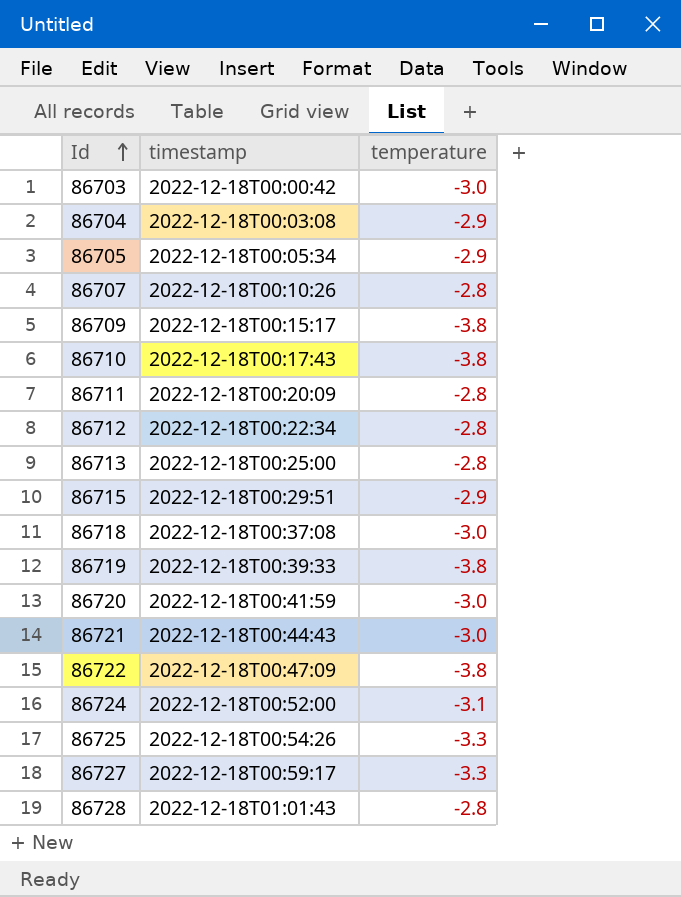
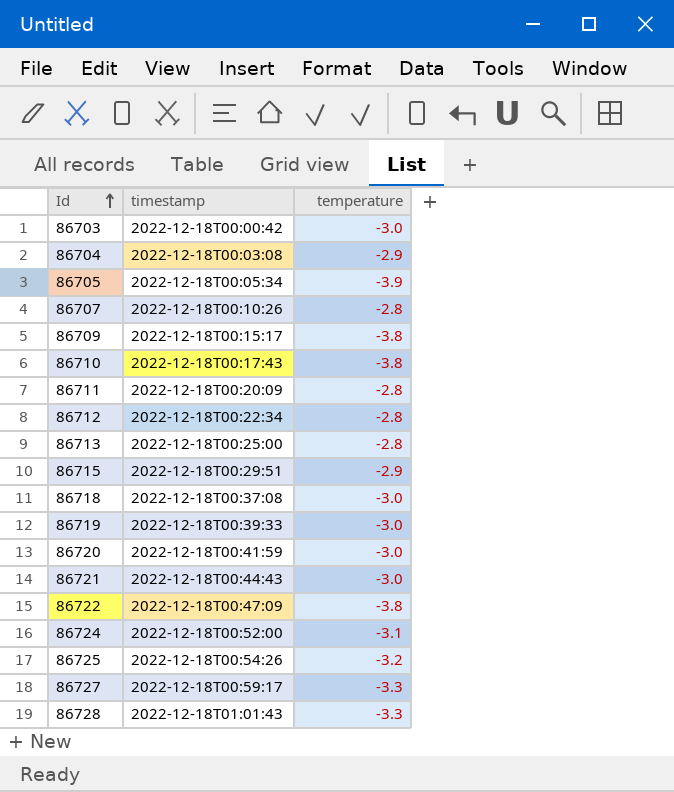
86705 | temperature: -2.9 -> -3.9
86719 | temperature: -3.8 -> -3.0
86725 | temperature: -3.3 -> -3.2
86728 | temperature: -2.8 -> -3.3

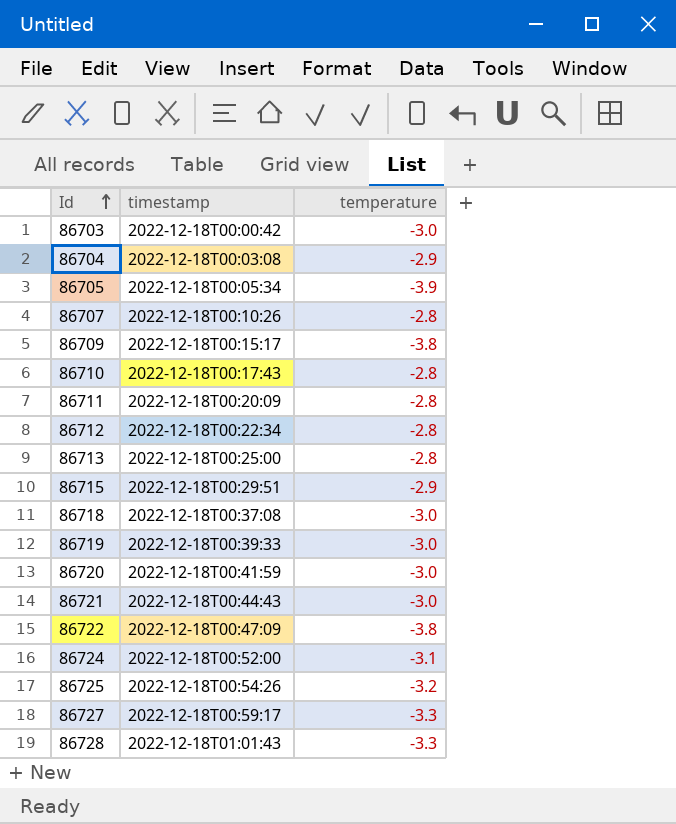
86710 | temperature: -3.8 -> -2.8

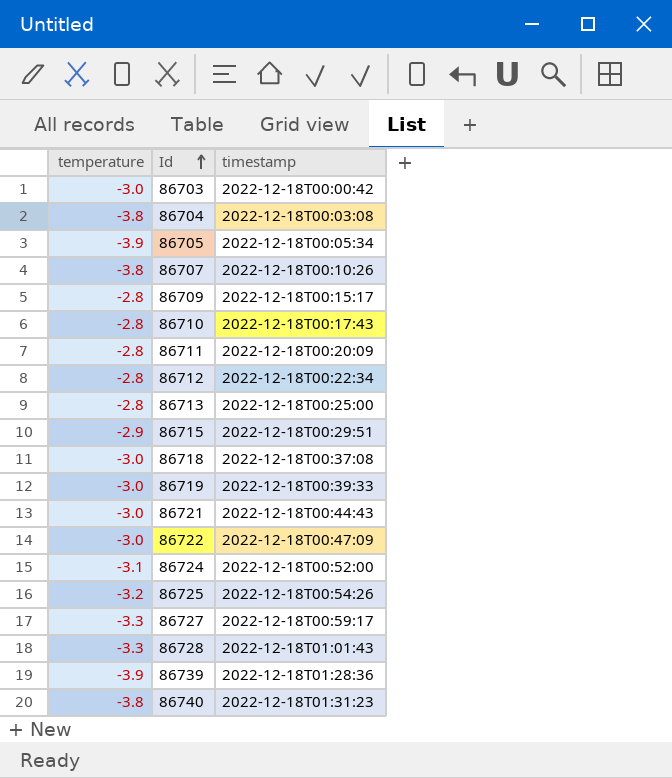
column temperature | position: 3 -> 1
row 86720: 2022-12-18T00:41:59 | -3.0 -> none
86704 | temperature: -2.9 -> -3.8
86707 | temperature: -2.8 -> -3.8
86709 | temperature: -3.8 -> -2.8
86722 | temperature: -3.8 -> -3.0
row 86739: none -> -3.9 | 2022-12-18T01:28:36
row 86740: none -> -3.8 | 2022-12-18T01:31:23

